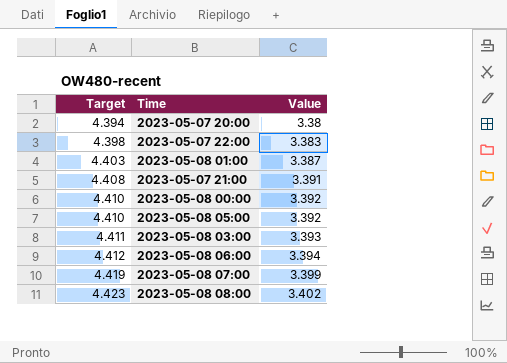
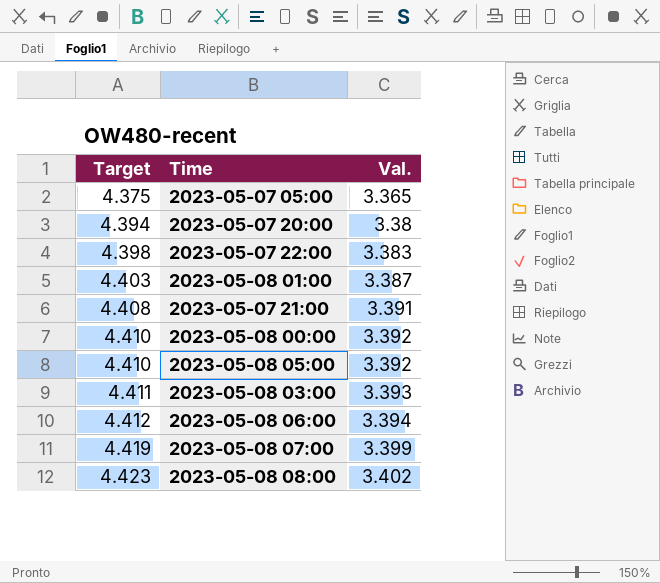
column name: Value -> Val.
row 2023-05-07 05:00: none -> 4.375 | 3.365

